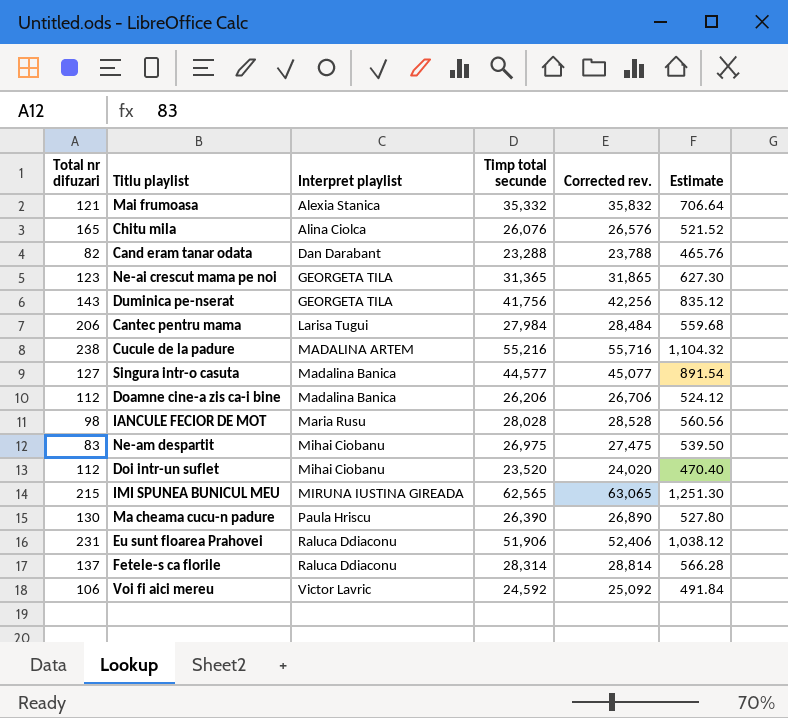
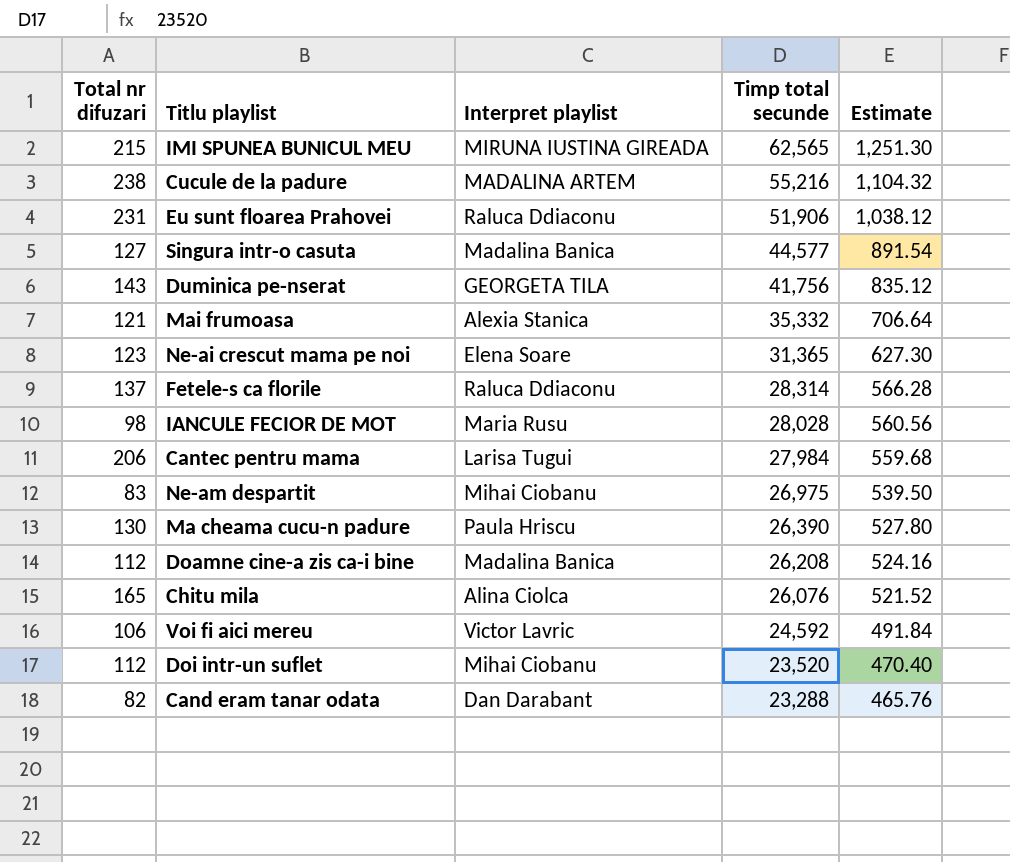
row order: Interpret playlist ascending -> Timp total secunde descending
column Corrected rev. | formula: [Timp total secunde] + 500 -> none
Ne-ai crescut mama pe noi | Interpret playlist: GEORGETA TILA -> Elena Soare
Doamne cine-a zis ca-i bine | Timp total secunde: 26,206 -> 26,208
Doamne cine-a zis ca-i bine | Estimate: 524.12 -> 524.16

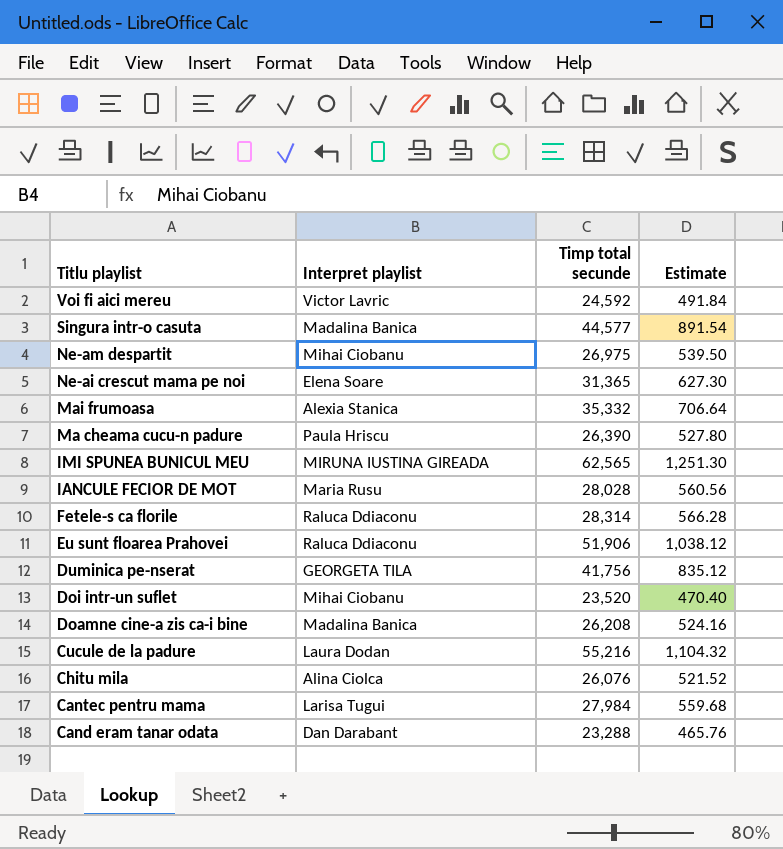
row order: Timp total secunde descending -> Titlu playlist descending
column Total nr difuzari | position: 1 -> none
Cucule de la padure | Interpret playlist: MADALINA ARTEM -> Laura Dodan

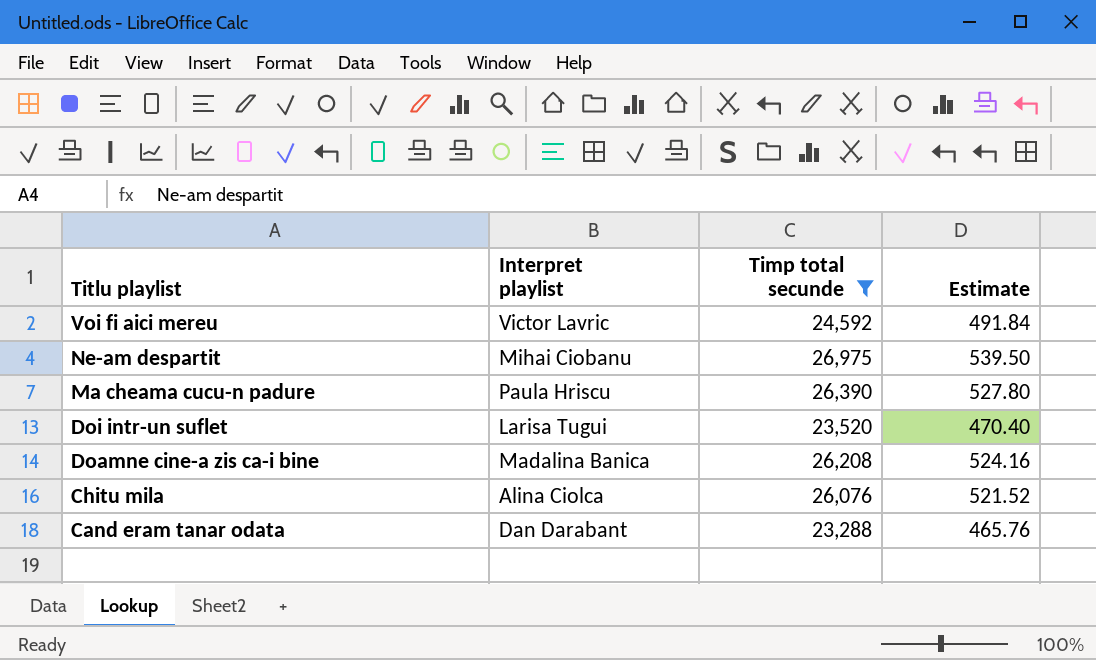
filter: none -> Timp total secunde <= 26,975
Doi intr-un suflet | Interpret playlist: Mihai Ciobanu -> Larisa Tugui

